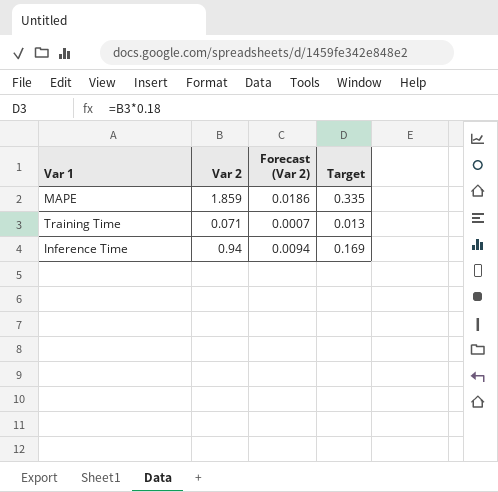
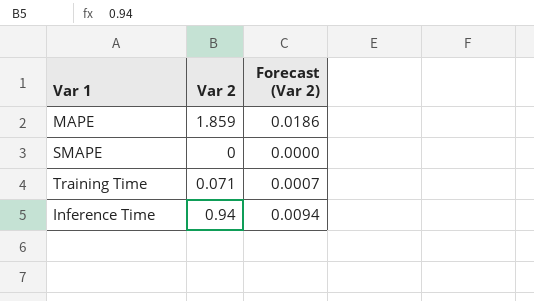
column Target | formula: [Var 2] * 0.18 -> none
row SMAPE: none -> 0 | 0.0000

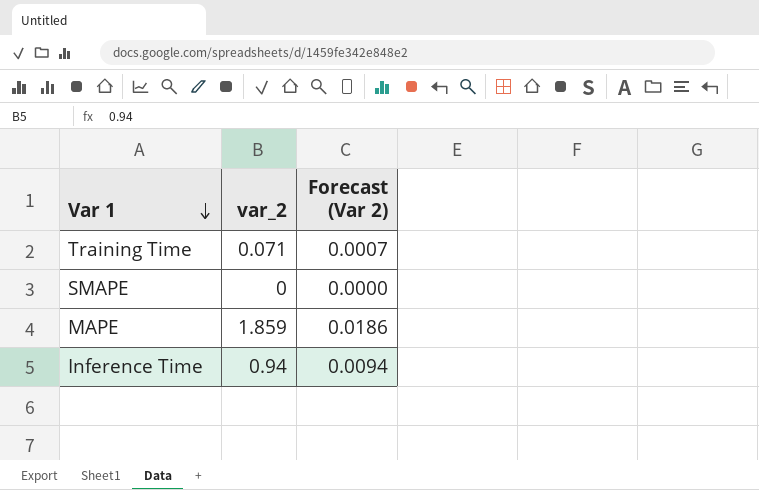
row order: none -> Var 1 descending
column name: Var 2 -> var_2

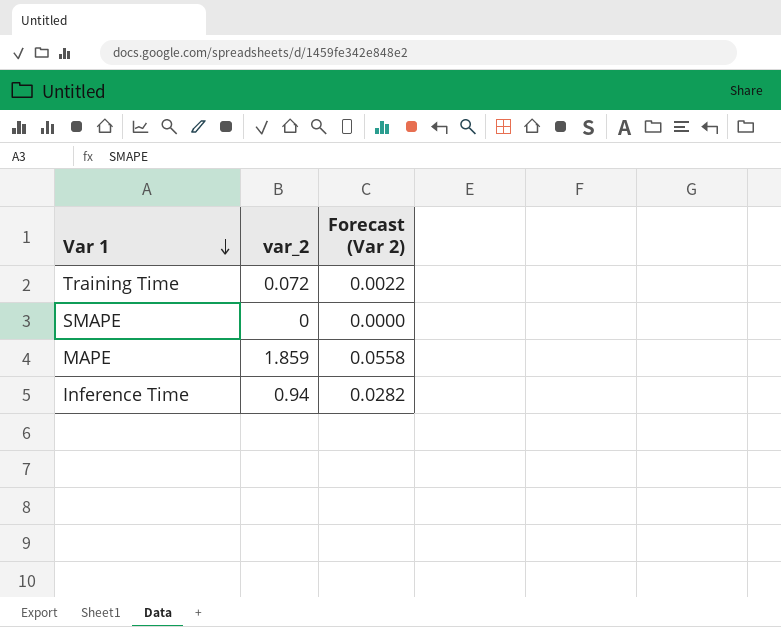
column Forecast (Var 2) | formula: [var_2] * 0.01 -> [var_2] * 0.03
Training Time | var_2: 0.071 -> 0.072

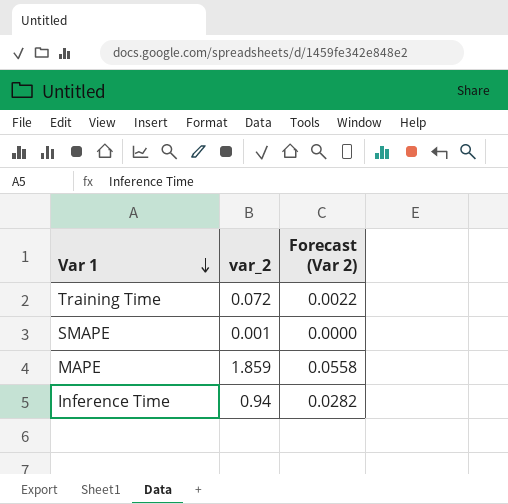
SMAPE | var_2: 0 -> 0.001

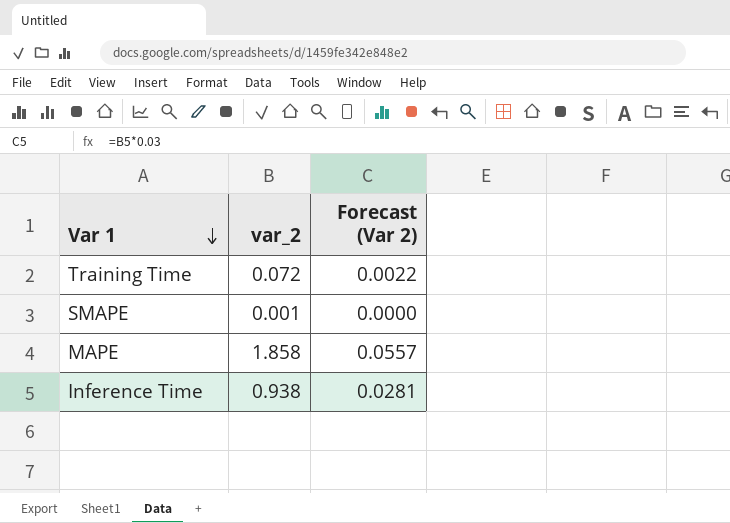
MAPE | var_2: 1.859 -> 1.858
MAPE | Forecast (Var 2): 0.0558 -> 0.0557
Inference Time | var_2: 0.94 -> 0.938
Inference Time | Forecast (Var 2): 0.0282 -> 0.0281

